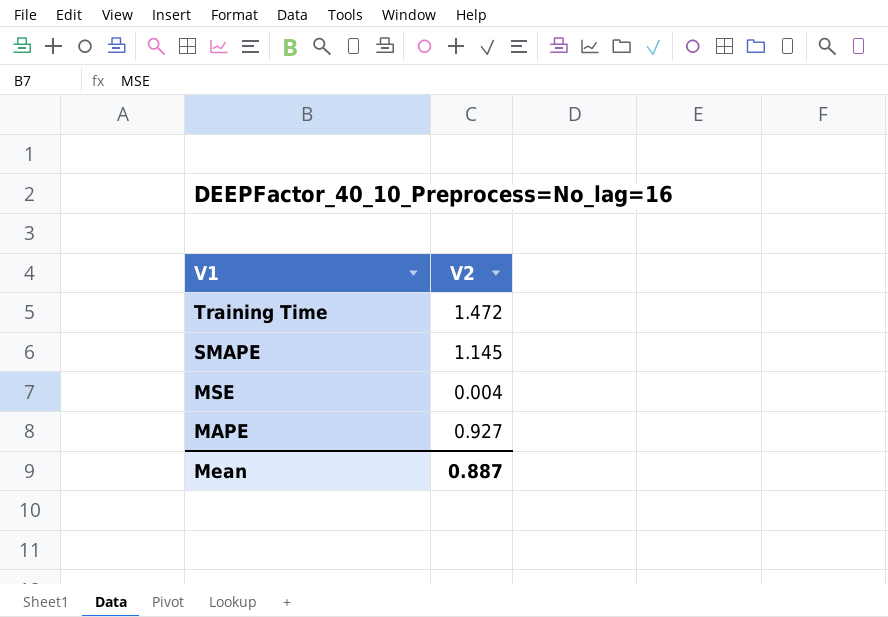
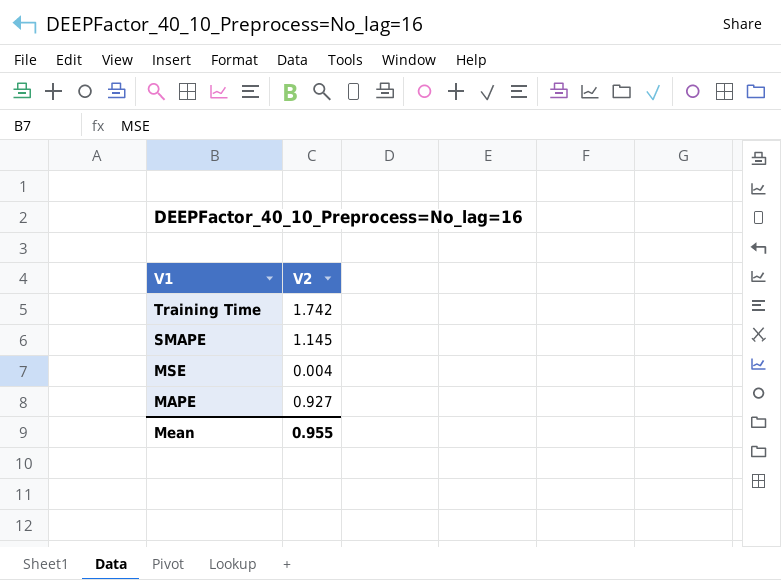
Training Time | V2: 1.472 -> 1.742
Mean | V2: 0.887 -> 0.955

